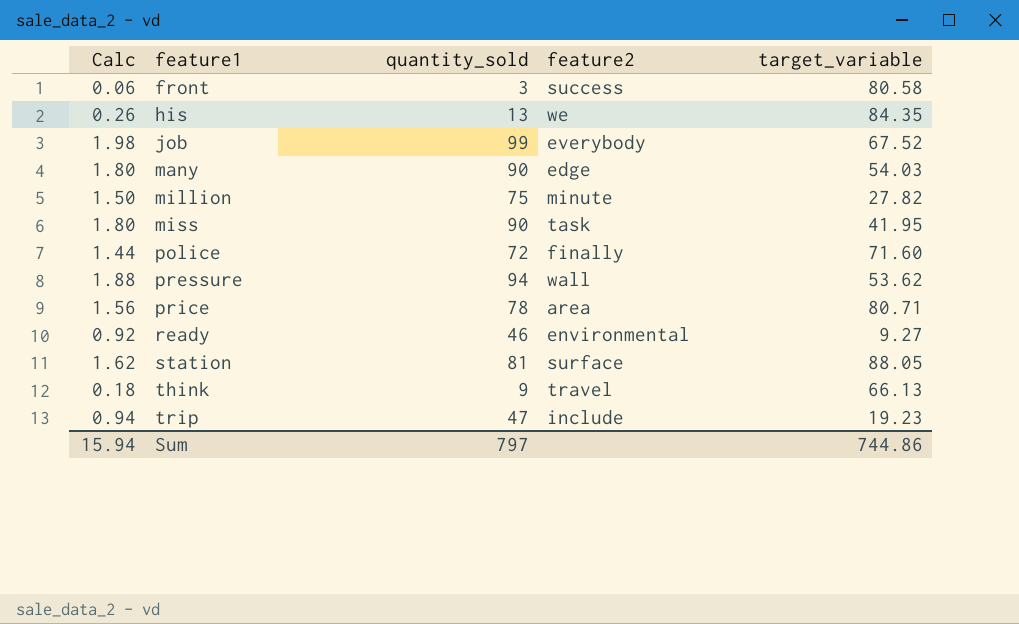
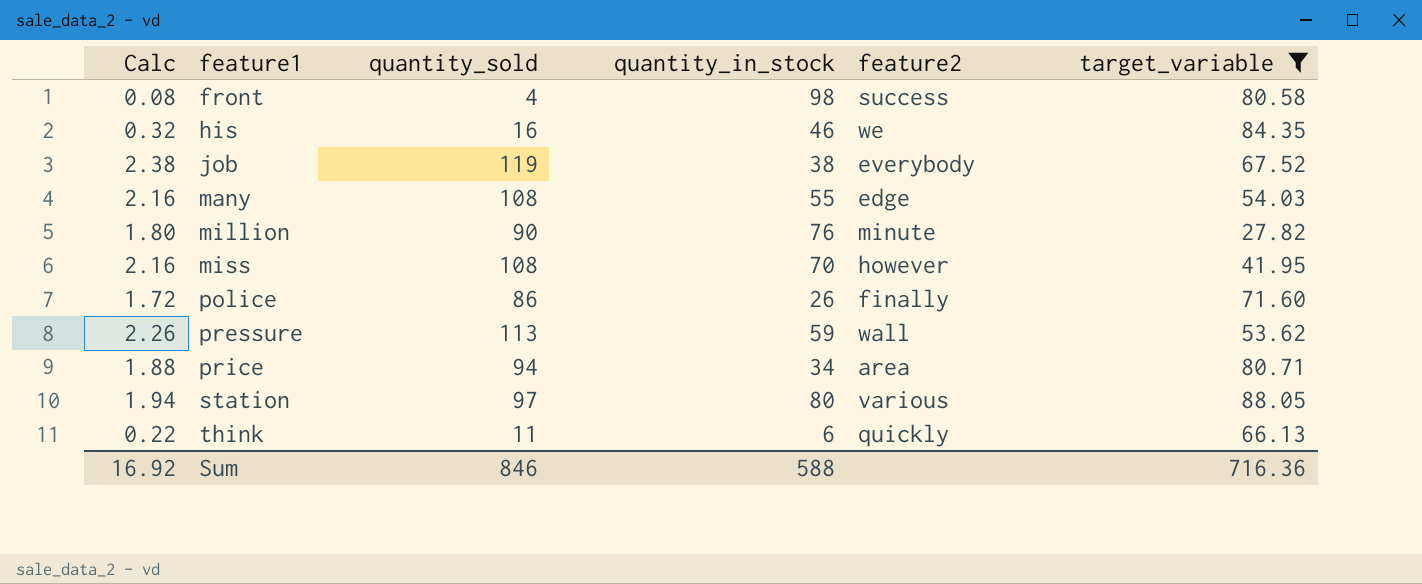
filter: none -> target_variable >= 27.82
column quantity_in_stock | position: none -> 4
front | Calc: 0.06 -> 0.08
front | quantity_sold: 3 -> 4
his | Calc: 0.26 -> 0.32
his | quantity_sold: 13 -> 16
job | Calc: 1.98 -> 2.38
job | quantity_sold: 99 -> 119
many | Calc: 1.80 -> 2.16
many | quantity_sold: 90 -> 108
million | Calc: 1.50 -> 1.80
million | quantity_sold: 75 -> 90
miss | Calc: 1.80 -> 2.16
miss | quantity_sold: 90 -> 108
miss | feature2: task -> however
police | Calc: 1.44 -> 1.72
police | quantity_sold: 72 -> 86
pressure | Calc: 1.88 -> 2.26
pressure | quantity_sold: 94 -> 113
price | Calc: 1.56 -> 1.88
price | quantity_sold: 78 -> 94
station | Calc: 1.62 -> 1.94
station | quantity_sold: 81 -> 97
station | feature2: surface -> various
think | Calc: 0.18 -> 0.22
think | quantity_sold: 9 -> 11
think | feature2: travel -> quickly
Sum | Calc: 15.94 -> 16.92
Sum | quantity_sold: 797 -> 846
Sum | target_variable: 744.86 -> 716.36

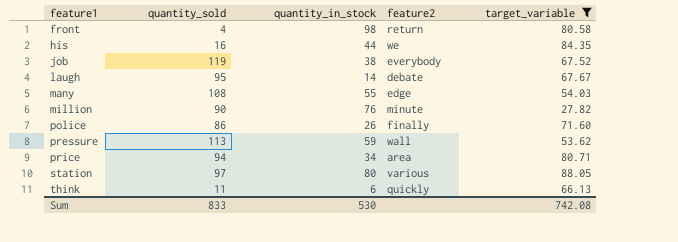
column Calc | formula: [quantity_sold] * 0.02 -> none
row miss: 2.16 | 108 | 70 | however | 41.95 -> none
front | feature2: success -> return
his | quantity_in_stock: 46 -> 44
row laugh: none -> 95 | 14 | debate | 67.67
Sum | quantity_sold: 846 -> 833
Sum | quantity_in_stock: 588 -> 530
Sum | target_variable: 716.36 -> 742.08

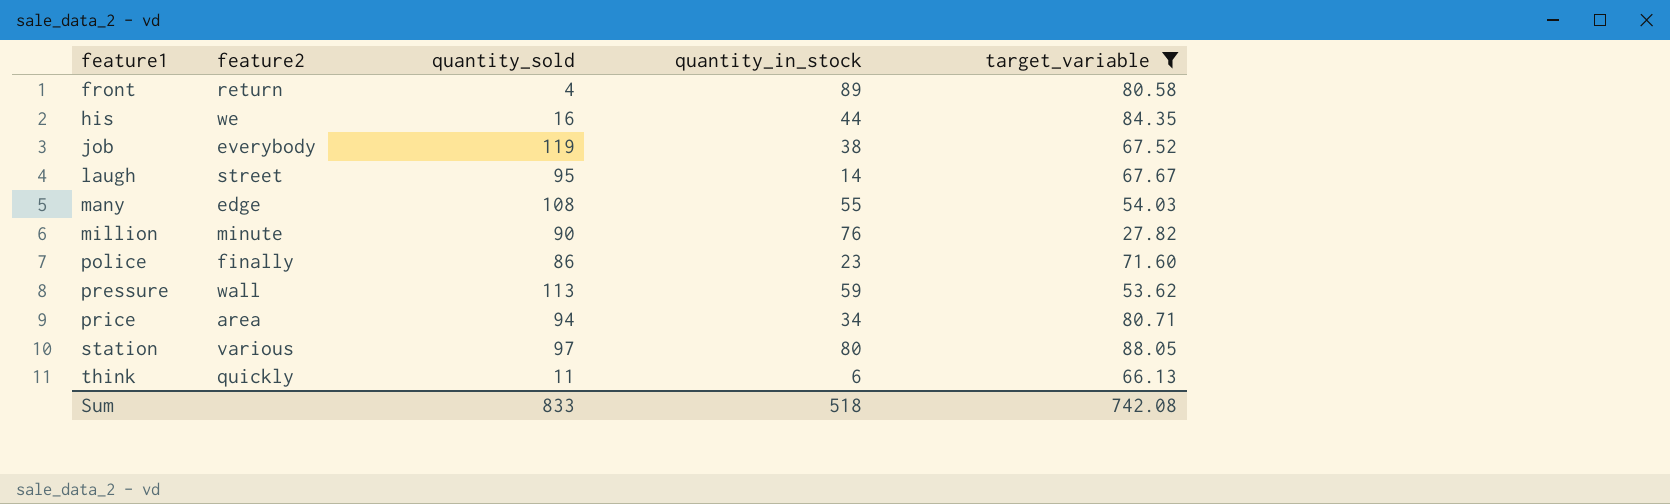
column feature2 | position: 4 -> 2
front | quantity_in_stock: 98 -> 89
laugh | feature2: debate -> street
police | quantity_in_stock: 26 -> 23
Sum | quantity_in_stock: 530 -> 518

